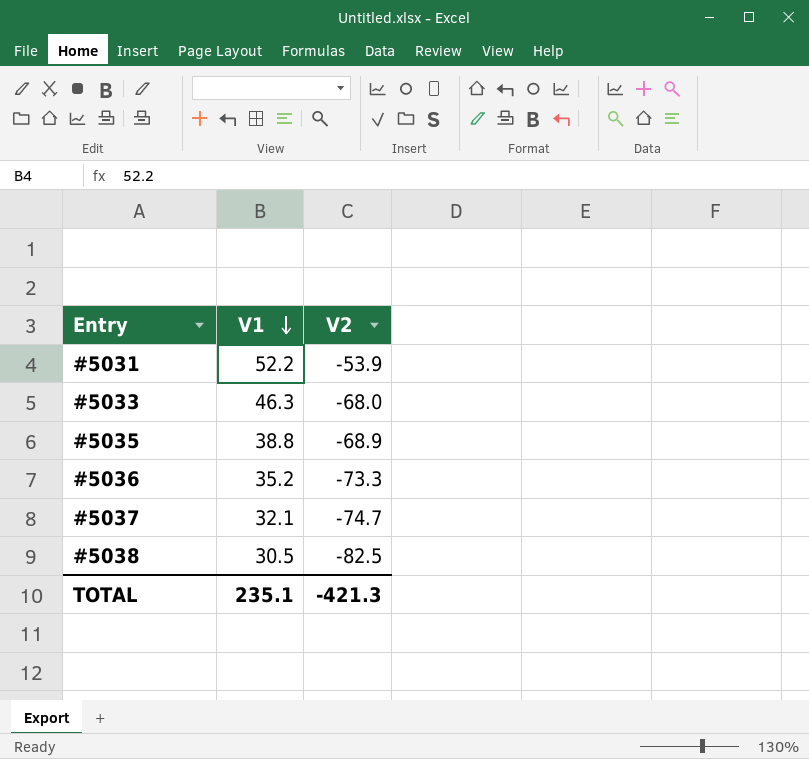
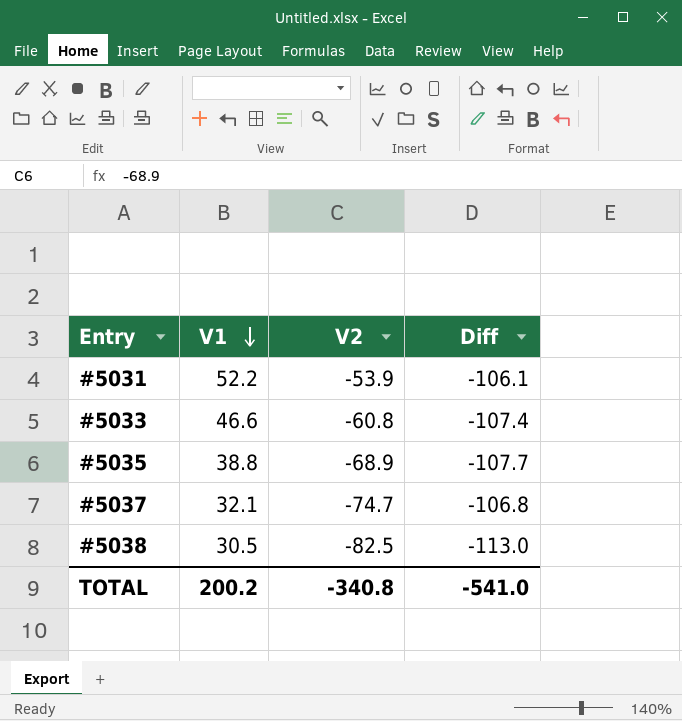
column Diff | formula: none -> [V2] - [V1]
row #5036: 35.2 | -73.3 -> none
#5033 | V1: 46.3 -> 46.6
#5033 | V2: -68.0 -> -60.8
TOTAL | V1: 235.1 -> 200.2
TOTAL | V2: -421.3 -> -340.8

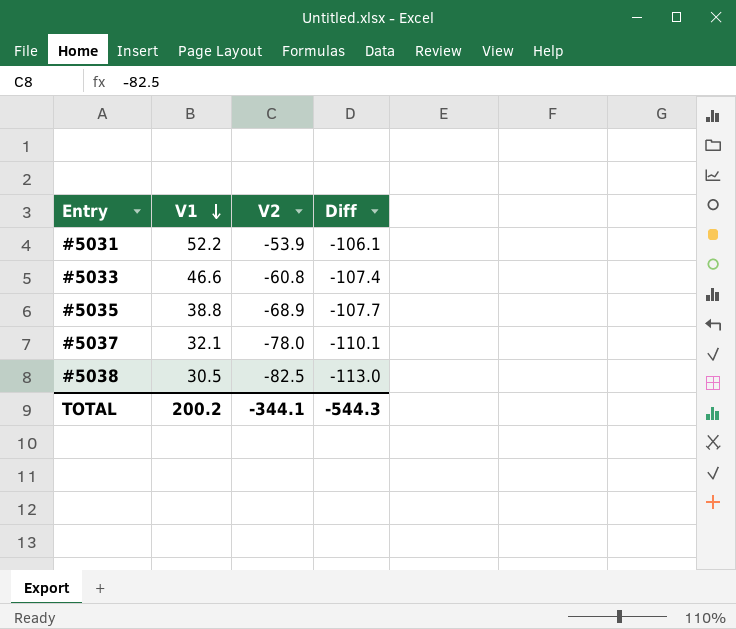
#5037 | V2: -74.7 -> -78.0
#5037 | Diff: -106.8 -> -110.1
TOTAL | V2: -340.8 -> -344.1
TOTAL | Diff: -541.0 -> -544.3

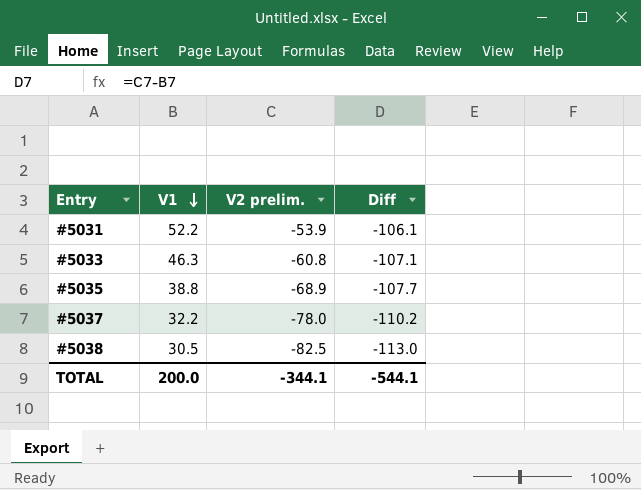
column name: V2 -> V2 prelim.
#5033 | V1: 46.6 -> 46.3
#5033 | Diff: -107.4 -> -107.1
#5037 | V1: 32.1 -> 32.2
#5037 | Diff: -110.1 -> -110.2
TOTAL | V1: 200.2 -> 200.0
TOTAL | Diff: -544.3 -> -544.1

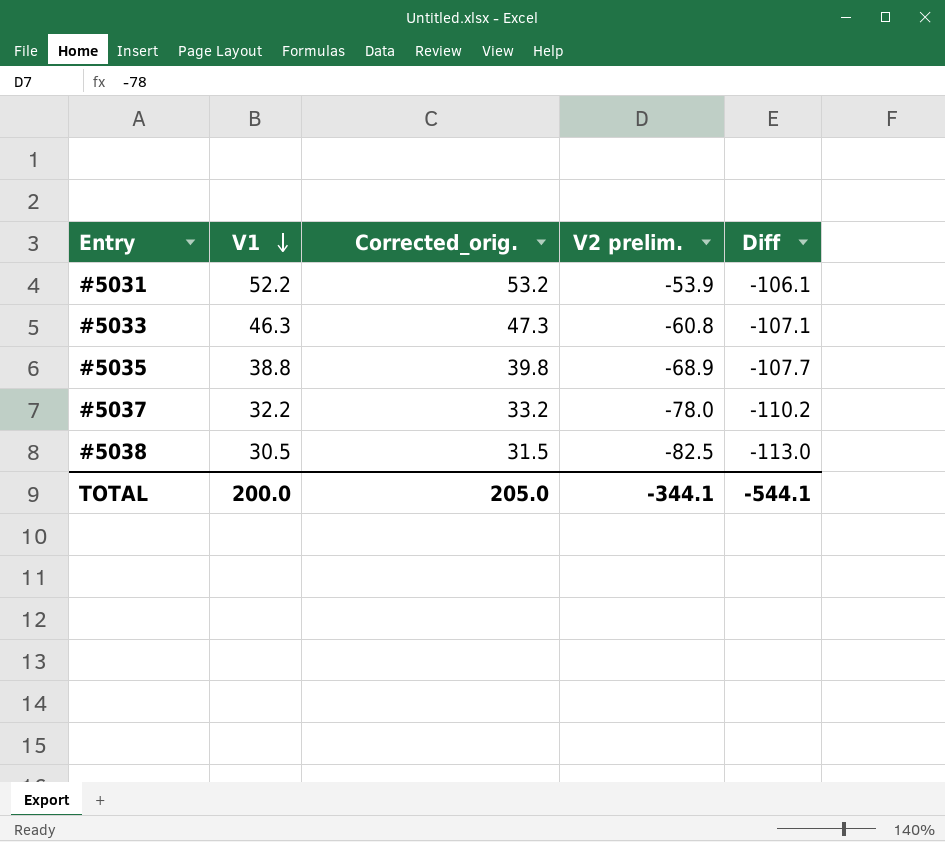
column Corrected_orig. | formula: none -> [V1] + 1

